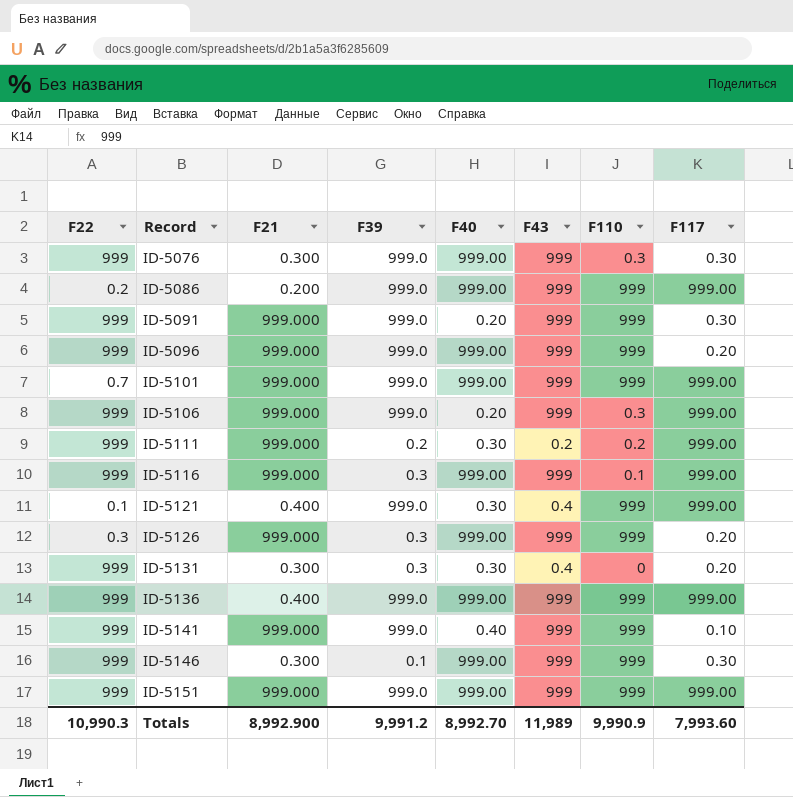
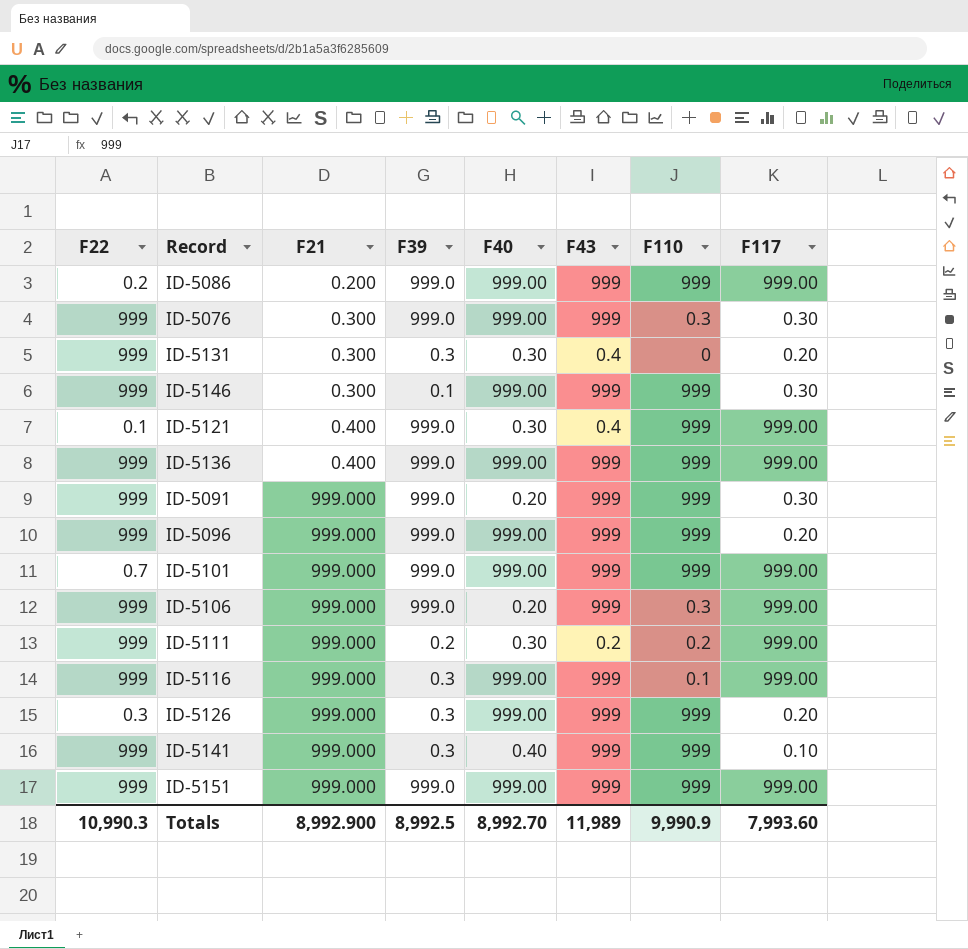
row order: Record ascending -> F21 ascending
ID-5141 | F39: 999.0 -> 0.3
Totals | F39: 9,991.2 -> 8,992.5

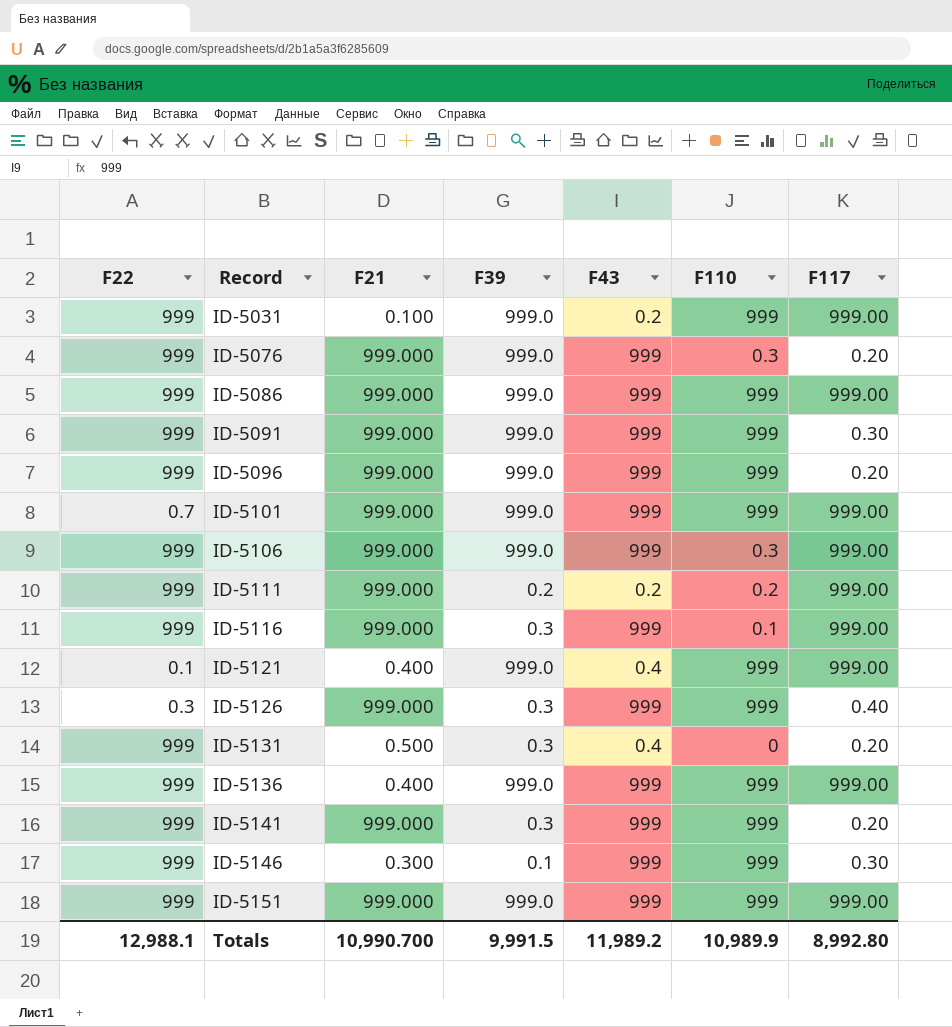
row order: F21 ascending -> Record ascending
column F40 | position: 5 -> none
row ID-5031: none -> 999 | 0.100 | 999.0 | 0.2 | 999 | 999.00
ID-5076 | F21: 0.300 -> 999.000
ID-5076 | F117: 0.30 -> 0.20
ID-5086 | F22: 0.2 -> 999
ID-5086 | F21: 0.200 -> 999.000
ID-5126 | F117: 0.20 -> 0.40
ID-5131 | F21: 0.300 -> 0.500
ID-5141 | F117: 0.10 -> 0.20
Totals | F22: 10,990.3 -> 12,988.1
Totals | F21: 8,992.900 -> 10,990.700
Totals | F39: 8,992.5 -> 9,991.5
Totals | F43: 11,989 -> 11,989.2
Totals | F110: 9,990.9 -> 10,989.9
Totals | F117: 7,993.60 -> 8,992.80

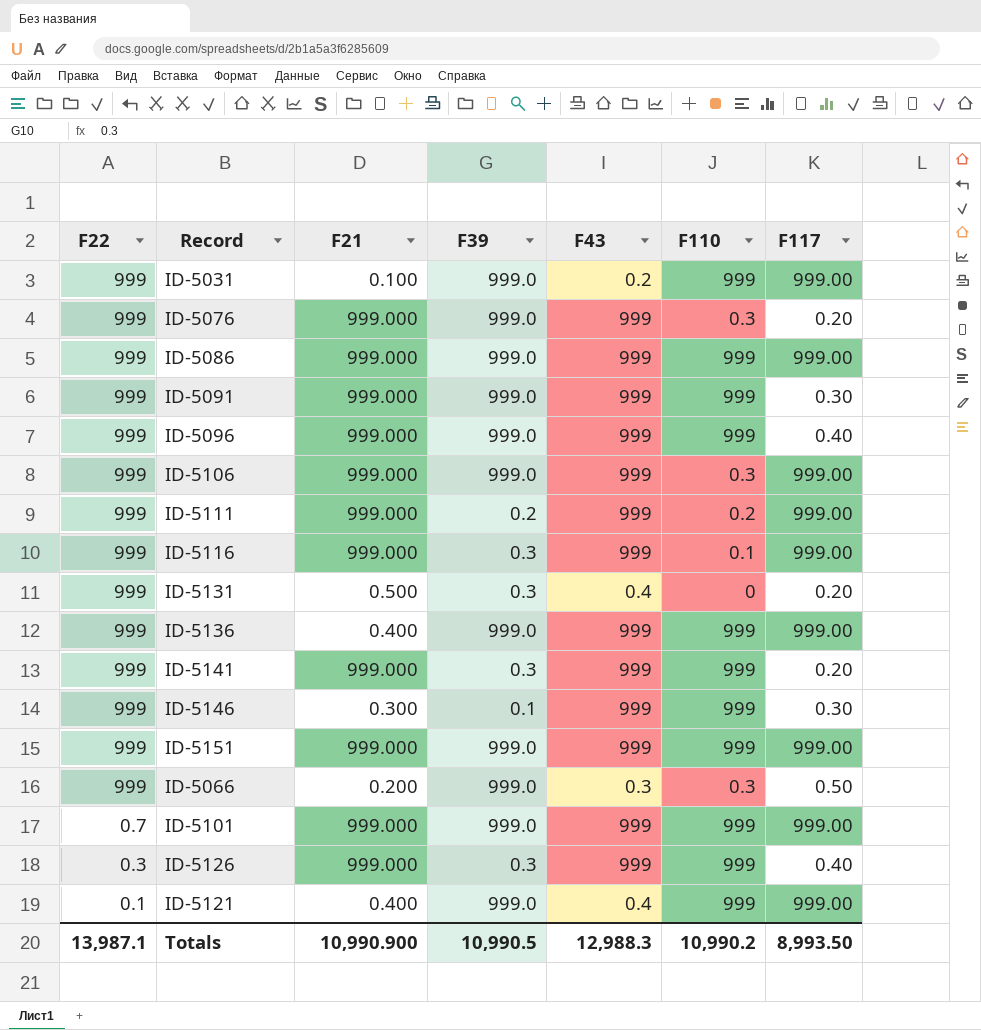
row order: Record ascending -> F22 descending
ID-5096 | F117: 0.20 -> 0.40
ID-5111 | F43: 0.2 -> 999
row ID-5066: none -> 999 | 0.200 | 999.0 | 0.3 | 0.3 | 0.50
Totals | F22: 12,988.1 -> 13,987.1
Totals | F21: 10,990.700 -> 10,990.900
Totals | F39: 9,991.5 -> 10,990.5
Totals | F43: 11,989.2 -> 12,988.3
Totals | F110: 10,989.9 -> 10,990.2
Totals | F117: 8,992.80 -> 8,993.50

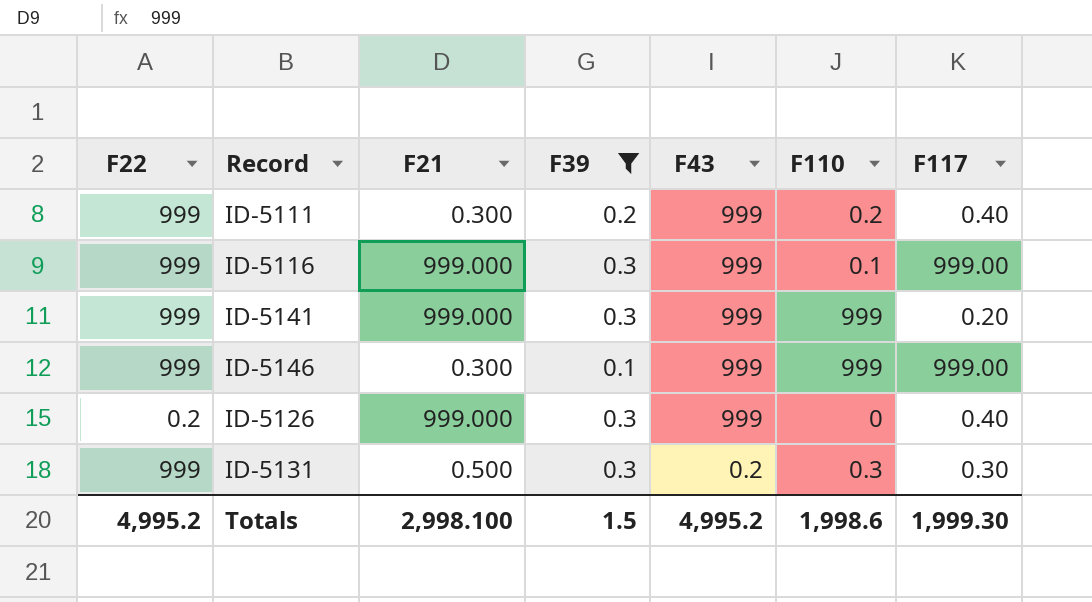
filter: none -> F39 != 999.0
row order: F22 descending -> F43 descending
ID-5111 | F21: 999.000 -> 0.300
ID-5111 | F117: 999.00 -> 0.40
ID-5146 | F117: 0.30 -> 999.00
ID-5126 | F22: 0.3 -> 0.2
ID-5126 | F110: 999 -> 0
ID-5131 | F43: 0.4 -> 0.2
ID-5131 | F110: 0 -> 0.3
ID-5131 | F117: 0.20 -> 0.30
Totals | F22: 13,987.1 -> 4,995.2
Totals | F21: 10,990.900 -> 2,998.100
Totals | F39: 10,990.5 -> 1.5
Totals | F43: 12,988.3 -> 4,995.2
Totals | F110: 10,990.2 -> 1,998.6
Totals | F117: 8,993.50 -> 1,999.30

